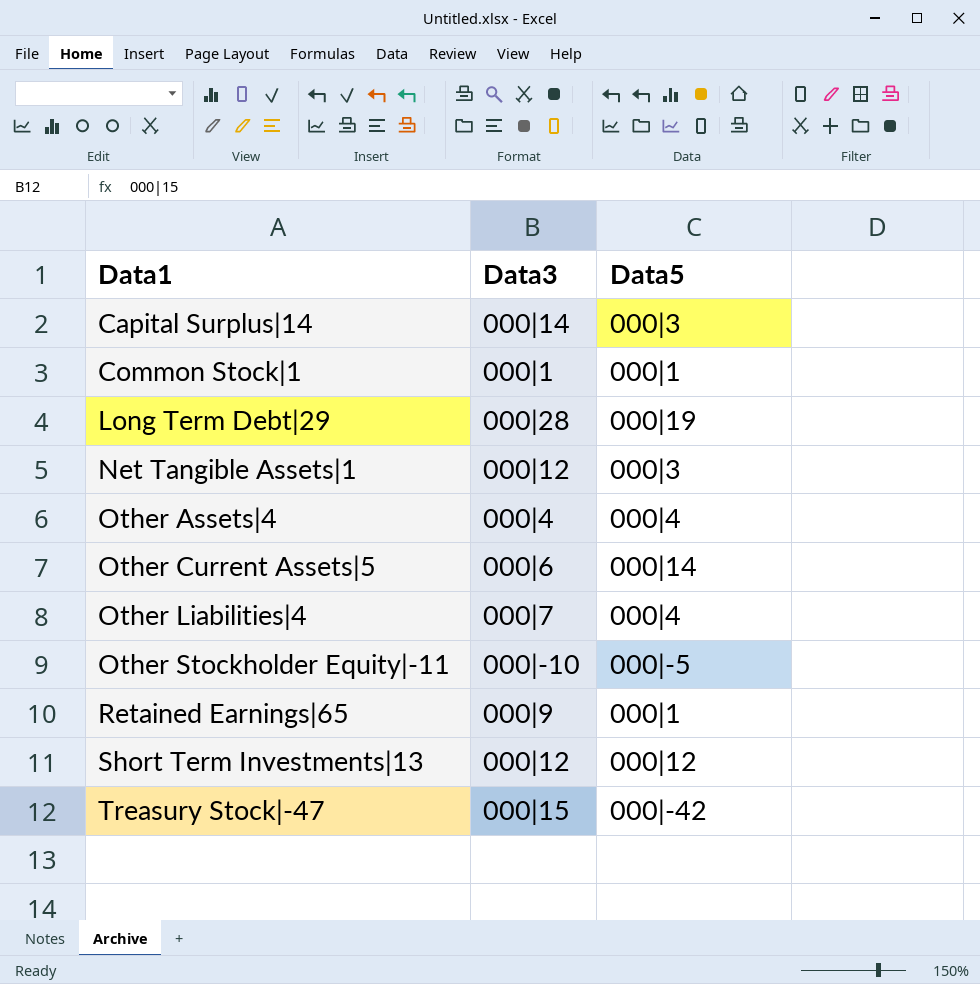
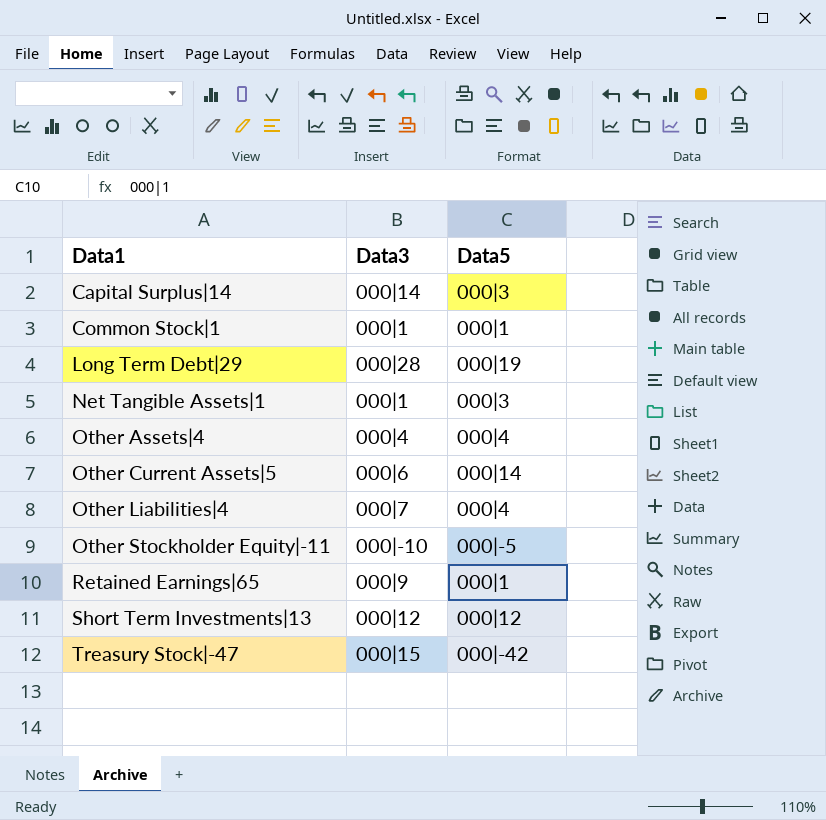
Net Tangible Assets|1 | Data3: 000|12 -> 000|1

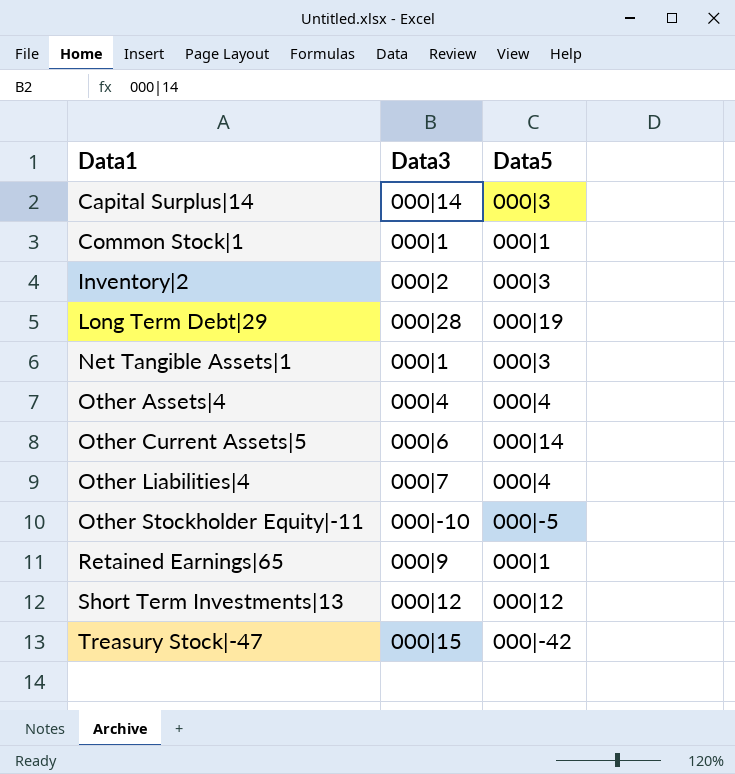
row Inventory|2: none -> 000|2 | 000|3

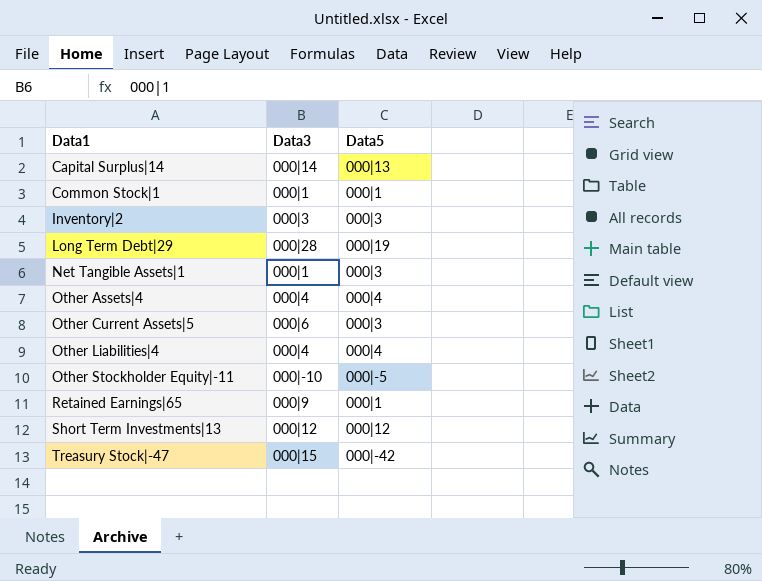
Capital Surplus|14 | Data5: 000|3 -> 000|13
Inventory|2 | Data3: 000|2 -> 000|3
Other Current Assets|5 | Data5: 000|14 -> 000|3
Other Liabilities|4 | Data3: 000|7 -> 000|4

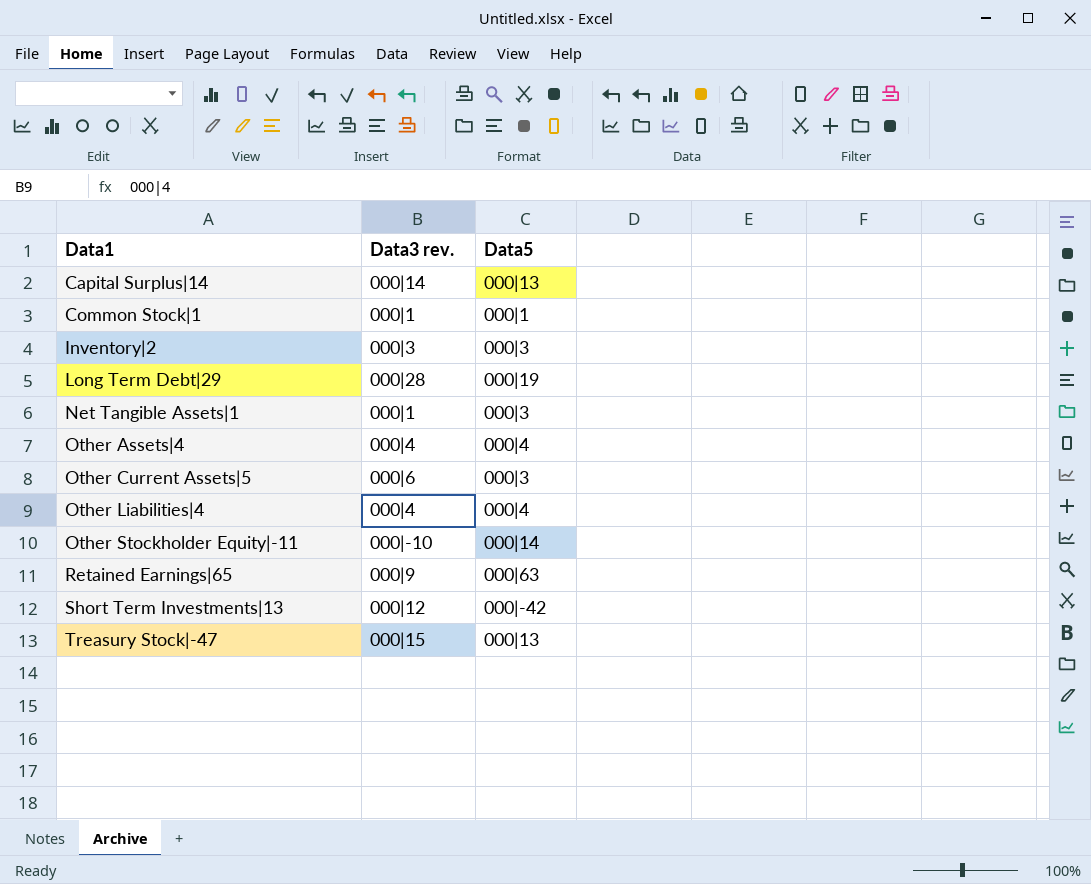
column name: Data3 -> Data3 rev.
Other Stockholder Equity|-11 | Data5: 000|-5 -> 000|14
Retained Earnings|65 | Data5: 000|1 -> 000|63
Short Term Investments|13 | Data5: 000|12 -> 000|-42
Treasury Stock|-47 | Data5: 000|-42 -> 000|13

